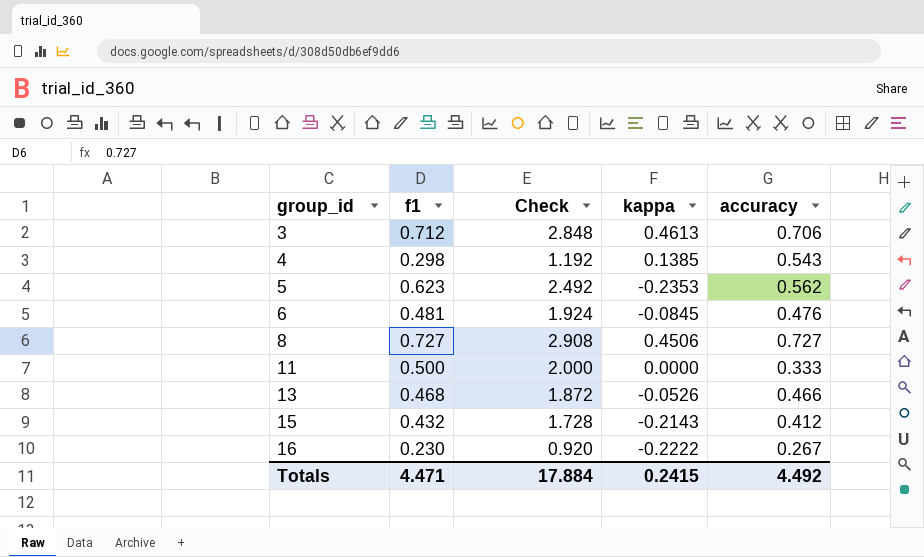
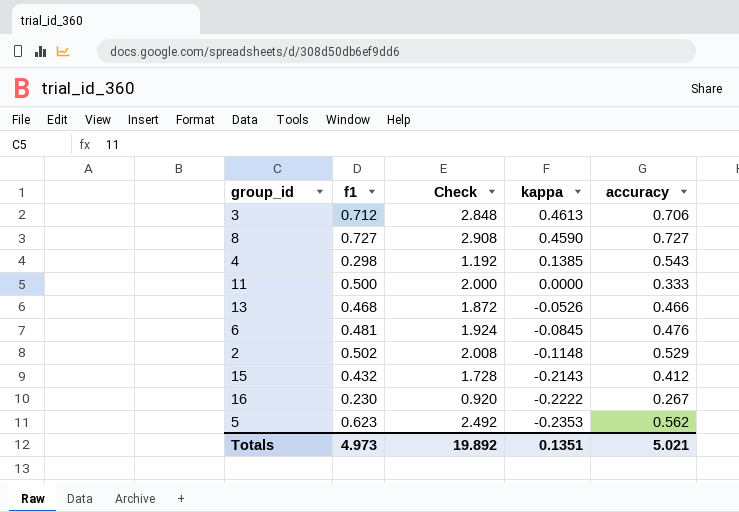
row order: group_id ascending -> kappa descending
8 | kappa: 0.4506 -> 0.4590
row 2: none -> 0.502 | 2.008 | -0.1148 | 0.529
Totals | f1: 4.471 -> 4.973
Totals | Check: 17.884 -> 19.892
Totals | kappa: 0.2415 -> 0.1351
Totals | accuracy: 4.492 -> 5.021

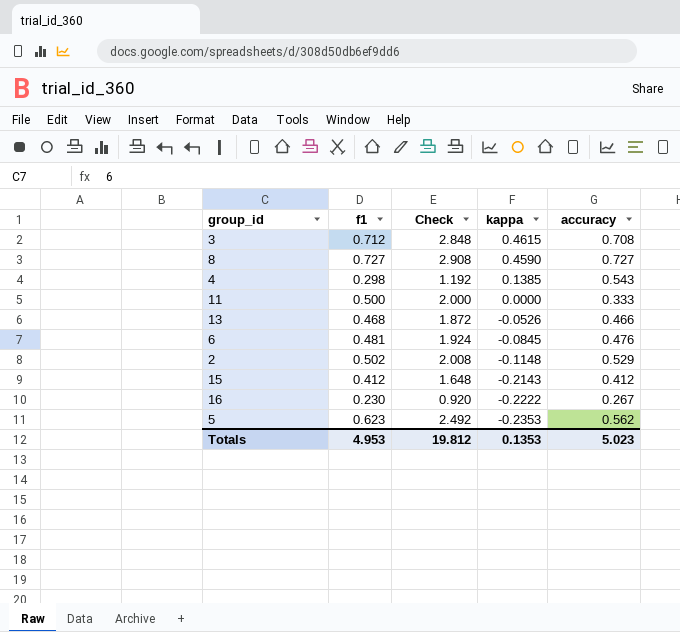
3 | kappa: 0.4613 -> 0.4615
3 | accuracy: 0.706 -> 0.708
15 | f1: 0.432 -> 0.412
15 | Check: 1.728 -> 1.648
Totals | f1: 4.973 -> 4.953
Totals | Check: 19.892 -> 19.812
Totals | kappa: 0.1351 -> 0.1353
Totals | accuracy: 5.021 -> 5.023

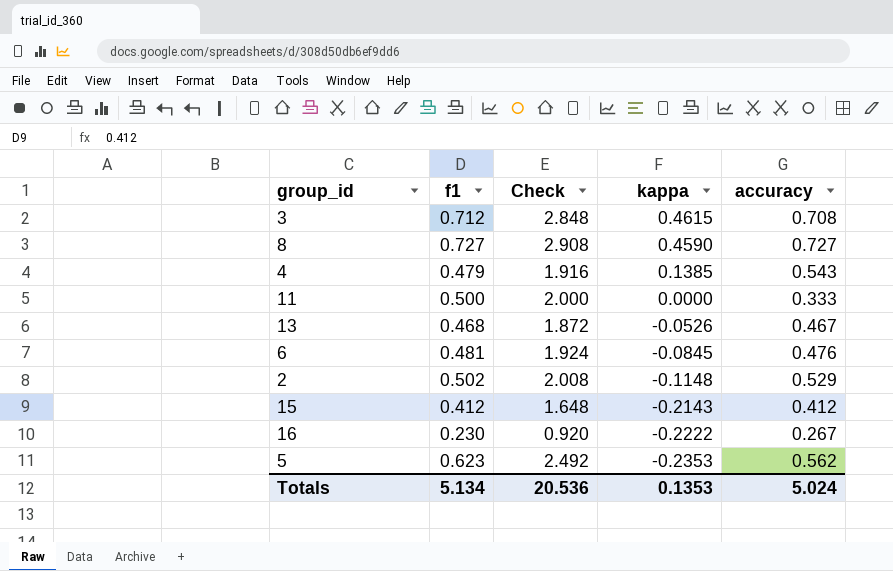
4 | f1: 0.298 -> 0.479
4 | Check: 1.192 -> 1.916
13 | accuracy: 0.466 -> 0.467
Totals | f1: 4.953 -> 5.134
Totals | Check: 19.812 -> 20.536
Totals | accuracy: 5.023 -> 5.024

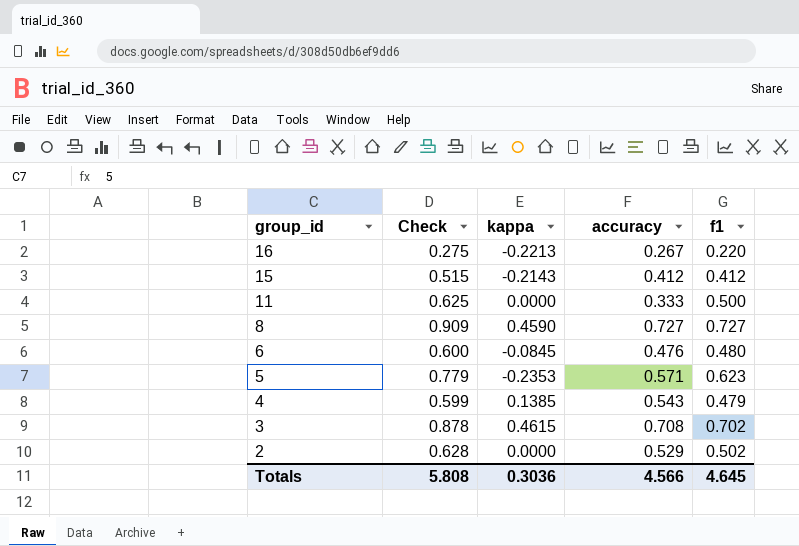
row order: kappa descending -> group_id descending
column Check | formula: [f1] * 4 -> [f1] * 1.25
column f1 | position: 2 -> 5
row 13: 0.468 | 1.872 | -0.0526 | 0.467 -> none
16 | kappa: -0.2222 -> -0.2213
16 | f1: 0.230 -> 0.220
6 | f1: 0.481 -> 0.480
5 | accuracy: 0.562 -> 0.571
3 | f1: 0.712 -> 0.702
2 | kappa: -0.1148 -> 0.0000
Totals | Check: 20.536 -> 5.808
Totals | kappa: 0.1353 -> 0.3036
Totals | accuracy: 5.024 -> 4.566
Totals | f1: 5.134 -> 4.645

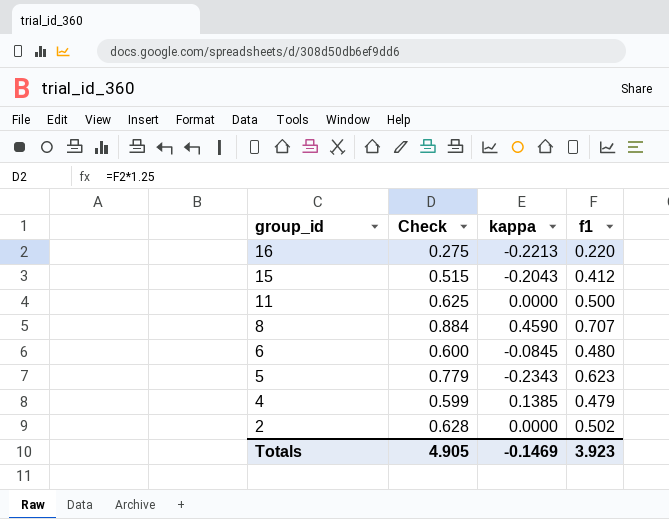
column accuracy | position: 4 -> none
row 3: 0.878 | 0.4615 | 0.708 | 0.702 -> none
15 | kappa: -0.2143 -> -0.2043
8 | Check: 0.909 -> 0.884
8 | f1: 0.727 -> 0.707
5 | kappa: -0.2353 -> -0.2343
Totals | Check: 5.808 -> 4.905
Totals | kappa: 0.3036 -> -0.1469
Totals | f1: 4.645 -> 3.923

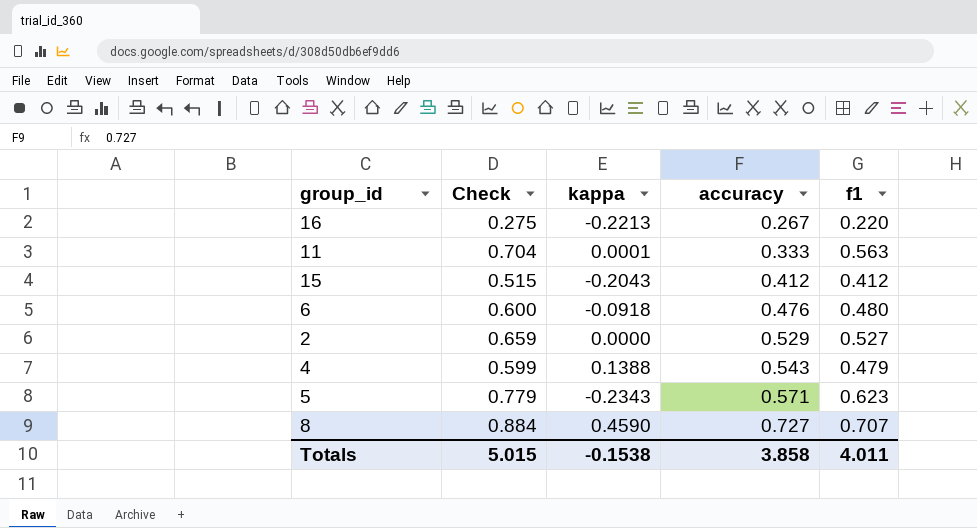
row order: group_id descending -> accuracy ascending
column accuracy | position: none -> 4
11 | Check: 0.625 -> 0.704
11 | kappa: 0.0000 -> 0.0001
11 | f1: 0.500 -> 0.563
6 | kappa: -0.0845 -> -0.0918
2 | Check: 0.628 -> 0.659
2 | f1: 0.502 -> 0.527
4 | kappa: 0.1385 -> 0.1388
Totals | Check: 4.905 -> 5.015
Totals | kappa: -0.1469 -> -0.1538
Totals | f1: 3.923 -> 4.011

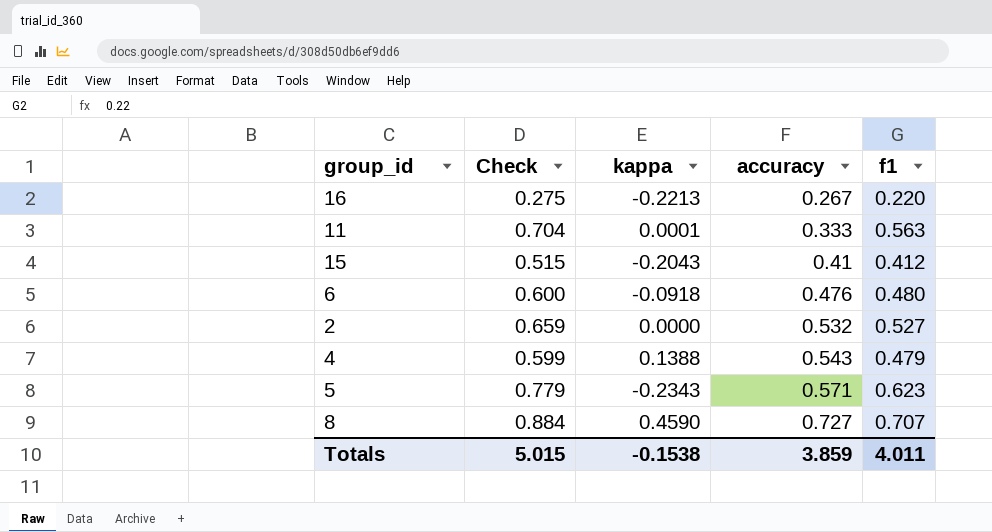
15 | accuracy: 0.412 -> 0.41
2 | accuracy: 0.529 -> 0.532
Totals | accuracy: 3.858 -> 3.859

